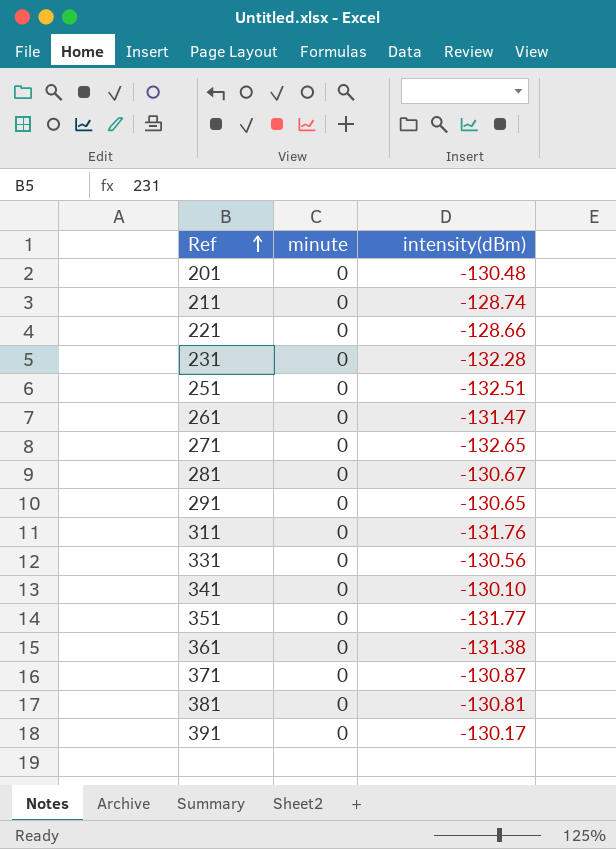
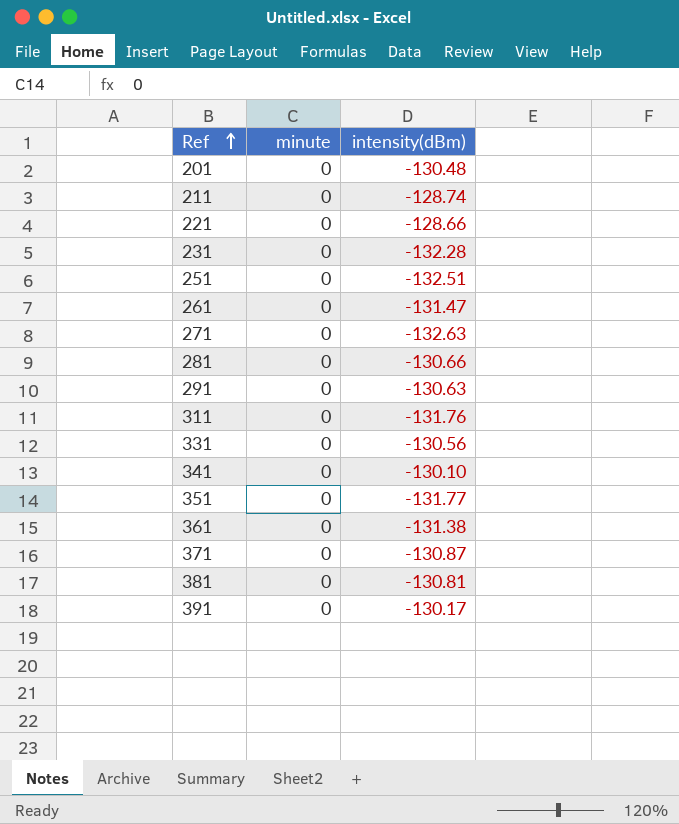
271 | intensity(dBm): -132.65 -> -132.63
281 | intensity(dBm): -130.67 -> -130.66
291 | intensity(dBm): -130.65 -> -130.63

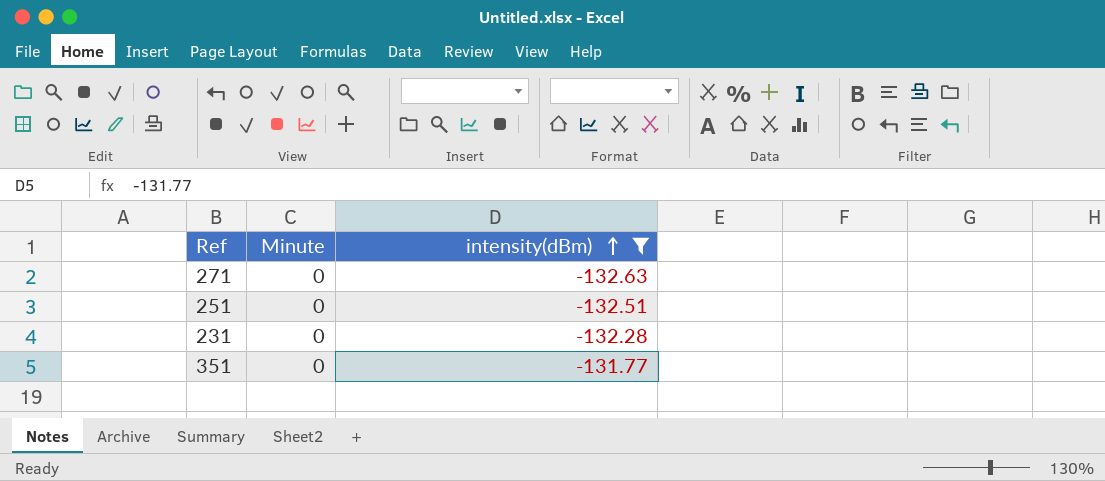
filter: none -> intensity(dBm) <= -131.77
row order: Ref ascending -> intensity(dBm) ascending
column name: minute -> Minute

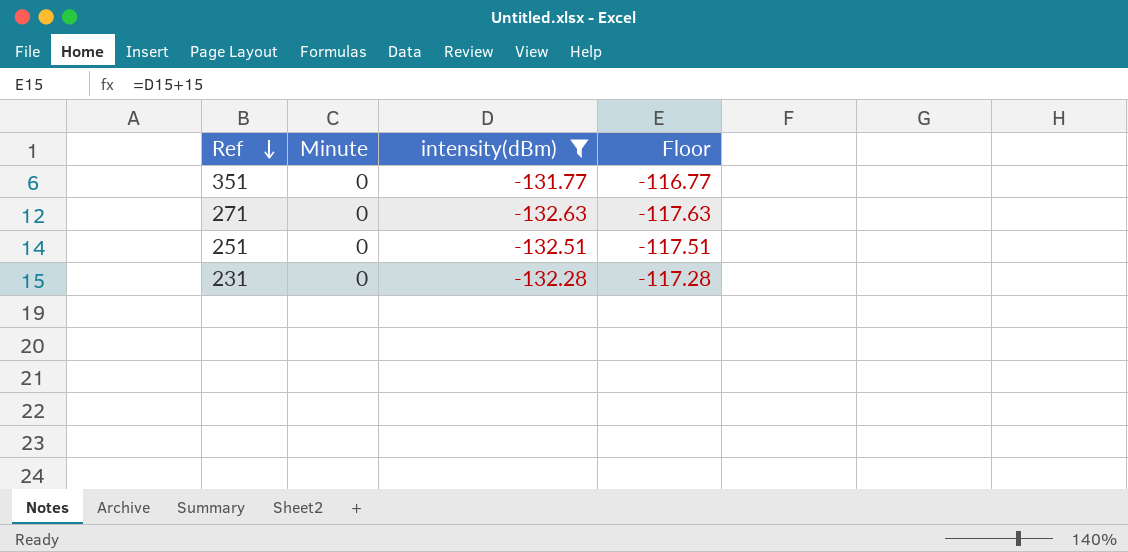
row order: intensity(dBm) ascending -> Ref descending
column Floor | formula: none -> [intensity(dBm)] + 15

